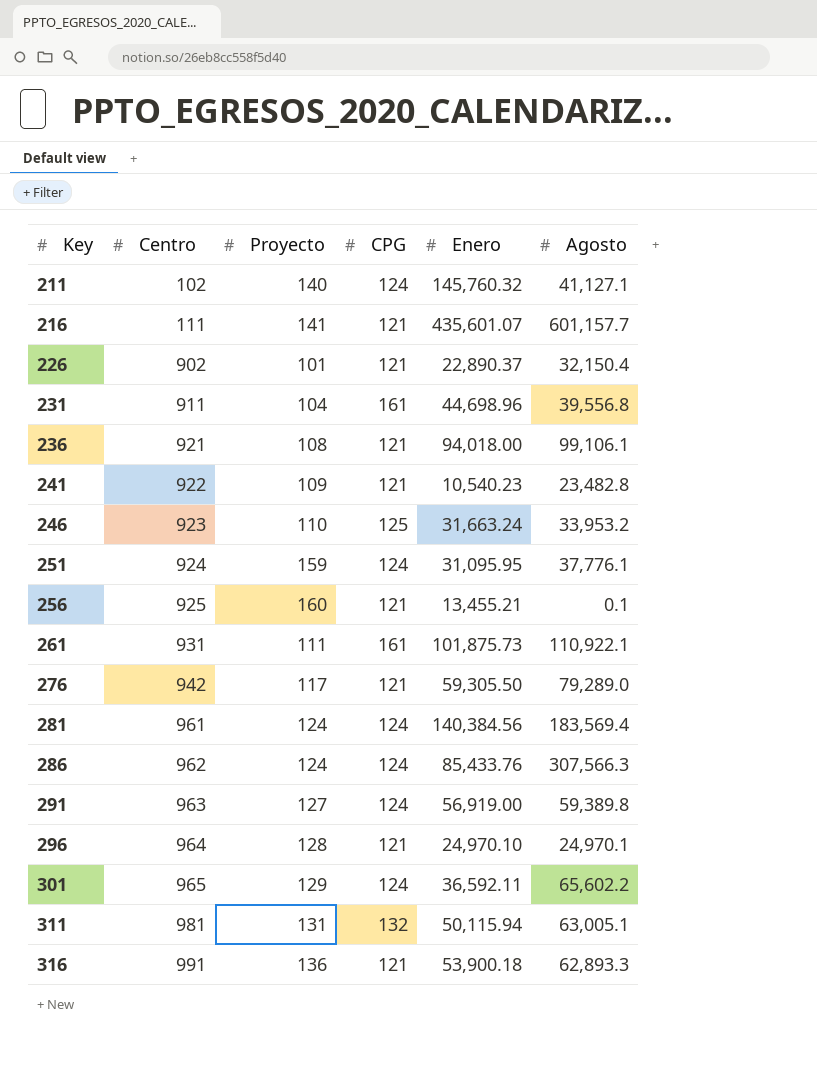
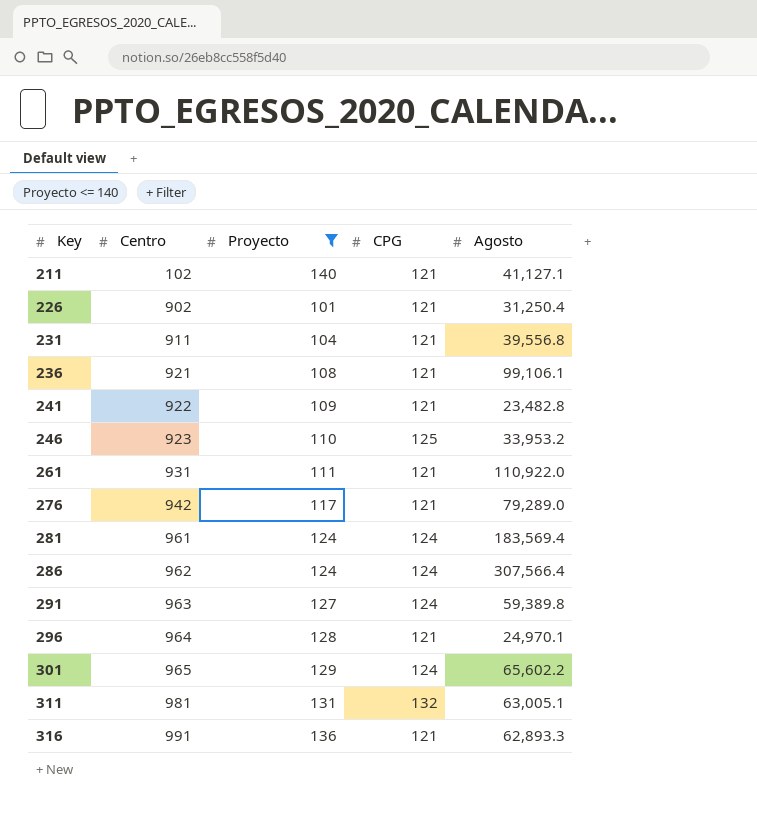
filter: none -> Proyecto <= 140
column Enero | position: 5 -> none
211 | CPG: 124 -> 121
226 | Agosto: 32,150.4 -> 31,250.4
231 | CPG: 161 -> 121
261 | CPG: 161 -> 121
261 | Agosto: 110,922.1 -> 110,922.0
286 | Agosto: 307,566.3 -> 307,566.4

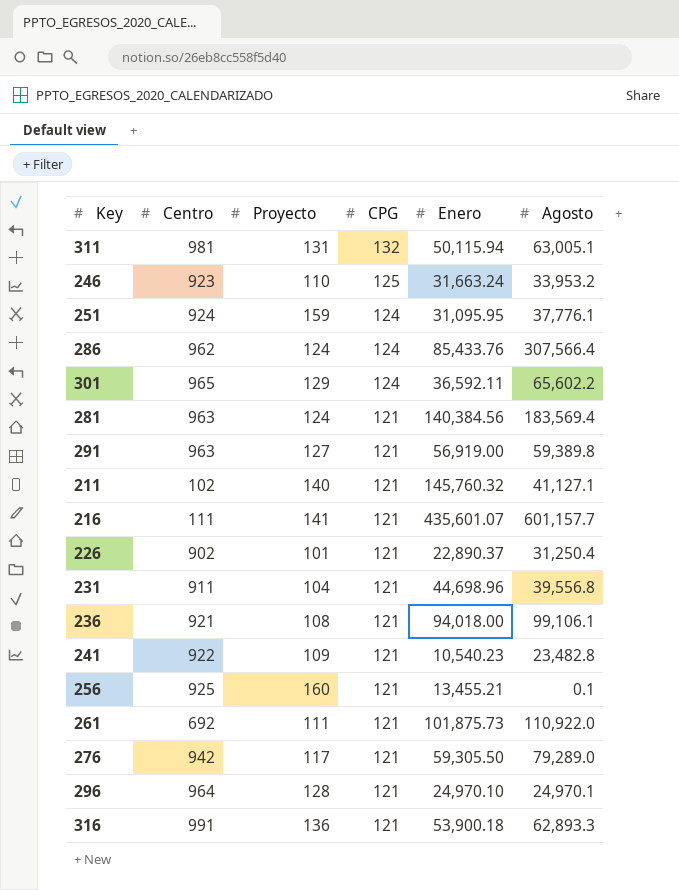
filter: Proyecto <= 140 -> none
row order: Key ascending -> CPG descending
column Enero | position: none -> 5
281 | Centro: 961 -> 963
281 | CPG: 124 -> 121
291 | CPG: 124 -> 121
261 | Centro: 931 -> 692

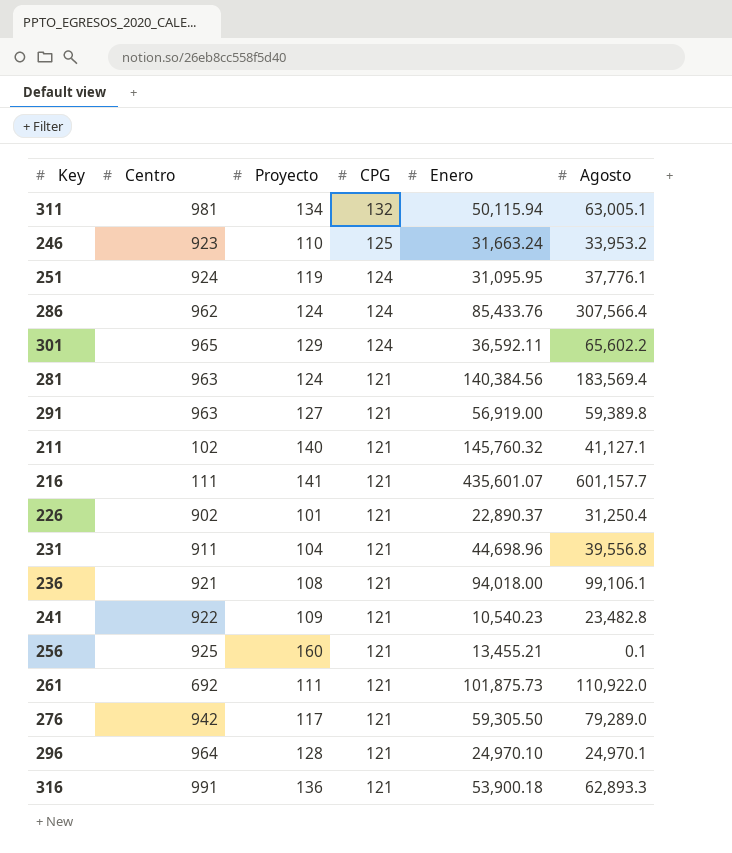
311 | Proyecto: 131 -> 134
251 | Proyecto: 159 -> 119

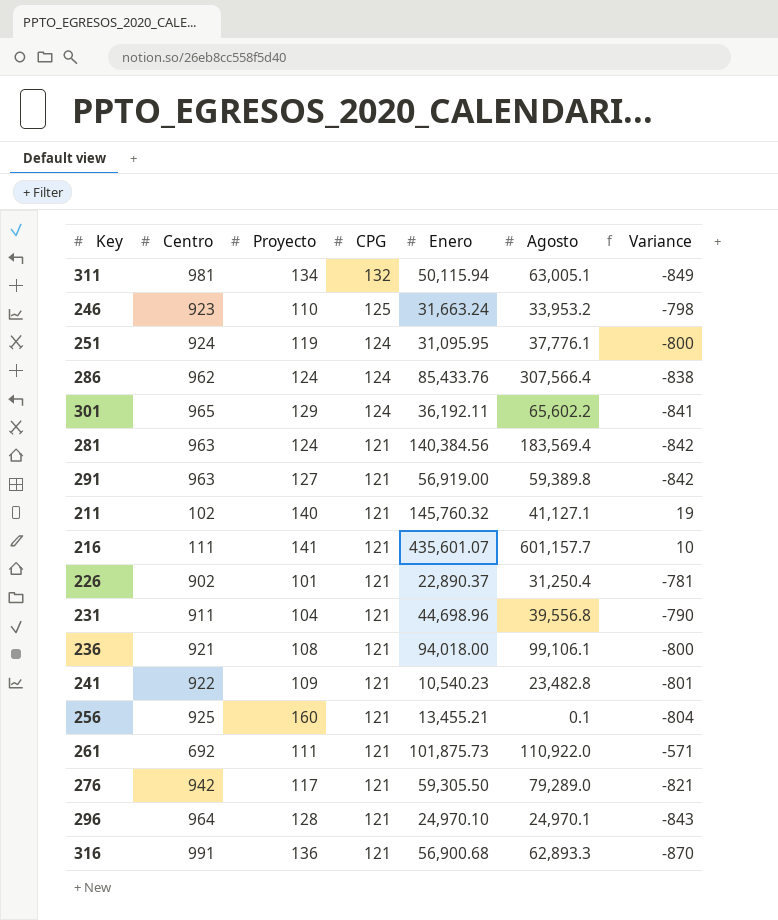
column Variance | formula: none -> [CPG] - [Centro]
301 | Enero: 36,592.11 -> 36,192.11
316 | Enero: 53,900.18 -> 56,900.68

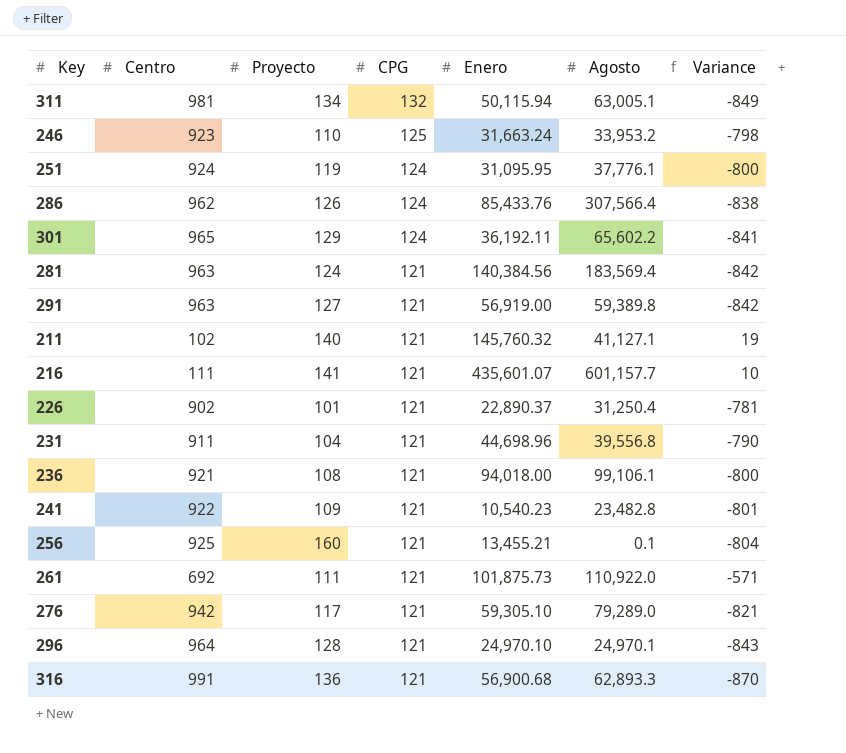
286 | Proyecto: 124 -> 126
276 | Enero: 59,305.50 -> 59,305.10

